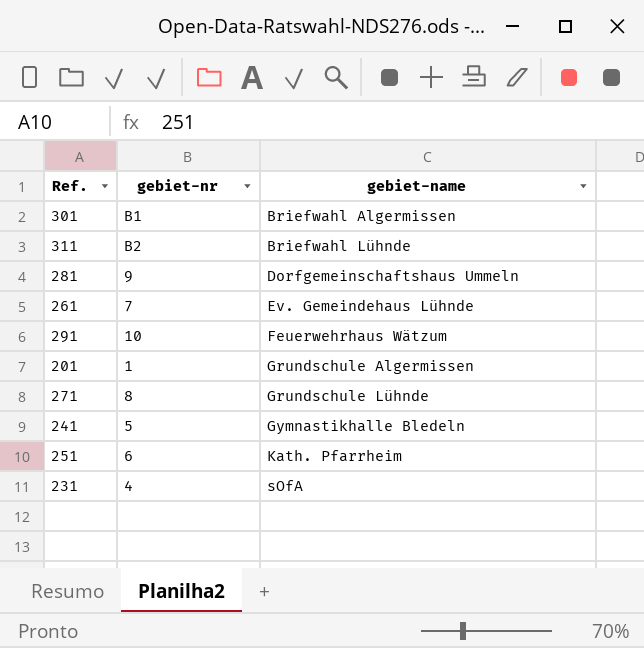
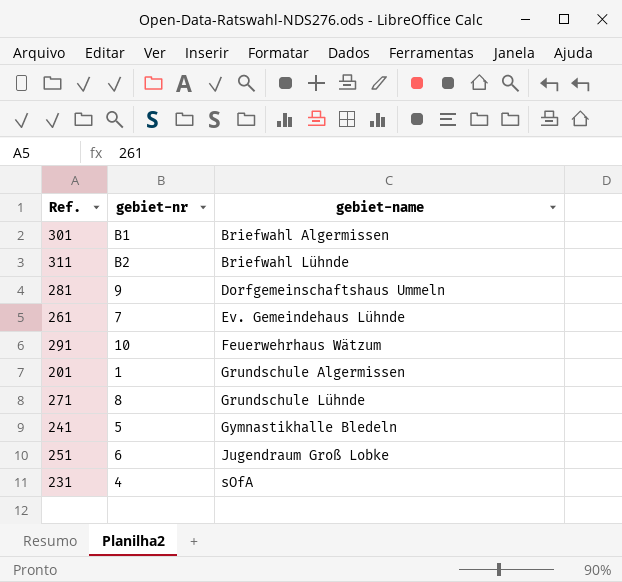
251 | gebiet-name: Kath. Pfarrheim -> Jugendraum Groß Lobke

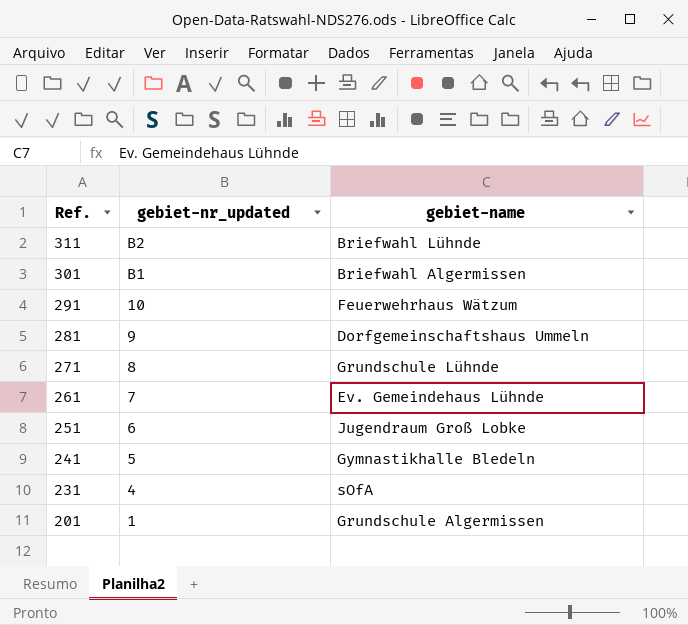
row order: gebiet-name ascending -> Ref. descending
column name: gebiet-nr -> gebiet-nr_updated

